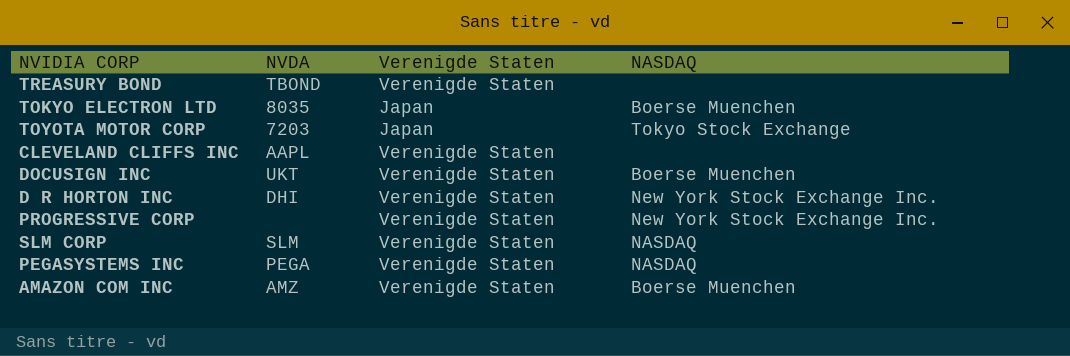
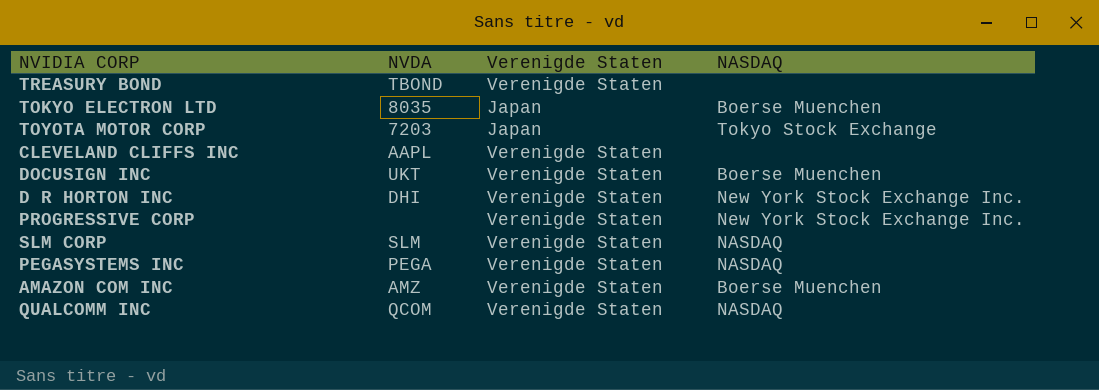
row QUALCOMM INC: none -> QCOM | Verenigde Staten | NASDAQ

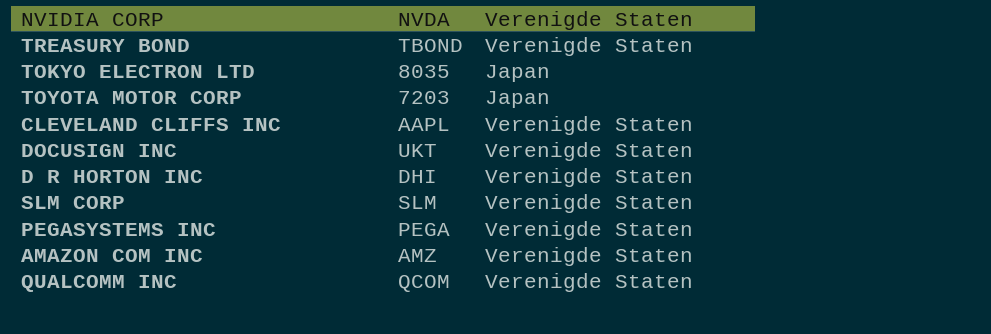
column NASDAQ | position: 4 -> none
row PROGRESSIVE CORP: none | Verenigde Staten | New York Stock Exchange Inc. -> none

